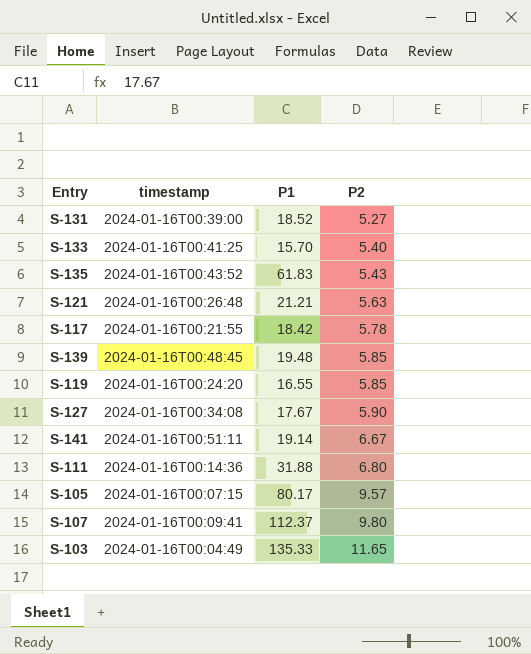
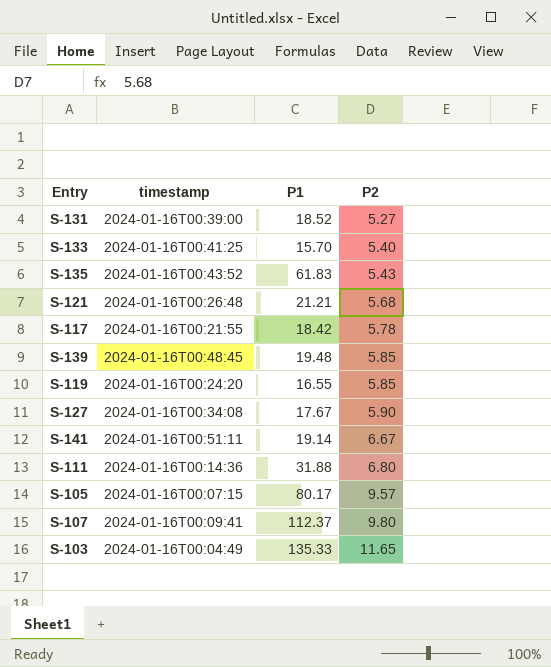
S-121 | P2: 5.63 -> 5.68

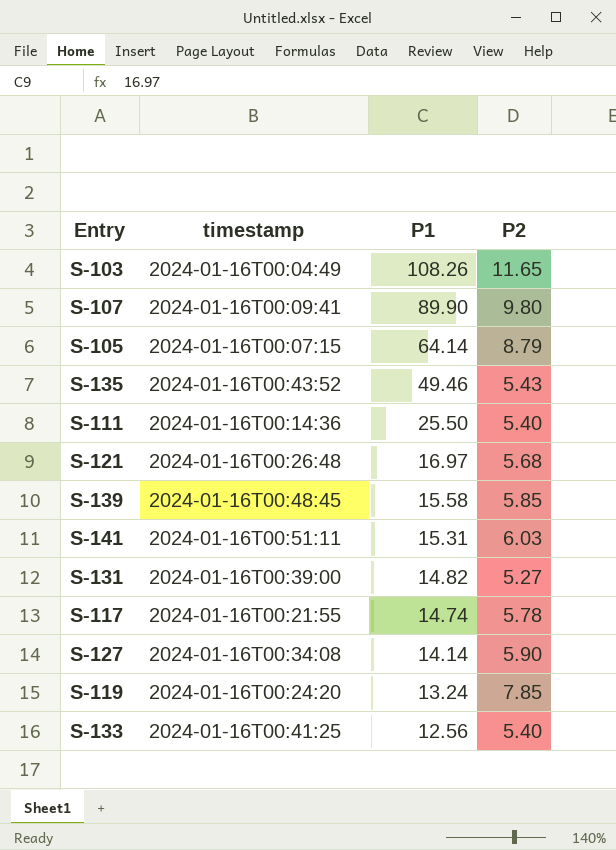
row order: P2 ascending -> P1 descending
S-103 | P1: 135.33 -> 108.26
S-107 | P1: 112.37 -> 89.90
S-105 | P1: 80.17 -> 64.14
S-105 | P2: 9.57 -> 8.79
S-135 | P1: 61.83 -> 49.46
S-111 | P1: 31.88 -> 25.50
S-111 | P2: 6.80 -> 5.40
S-121 | P1: 21.21 -> 16.97
S-139 | P1: 19.48 -> 15.58
S-141 | P1: 19.14 -> 15.31
S-141 | P2: 6.67 -> 6.03
S-131 | P1: 18.52 -> 14.82
S-117 | P1: 18.42 -> 14.74
S-127 | P1: 17.67 -> 14.14
S-119 | P1: 16.55 -> 13.24
S-119 | P2: 5.85 -> 7.85
S-133 | P1: 15.70 -> 12.56

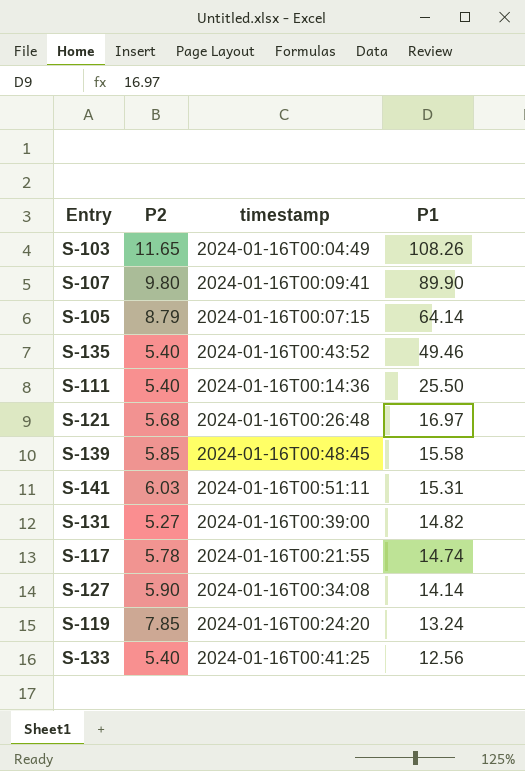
column P2 | position: 4 -> 2
S-135 | P2: 5.43 -> 5.40

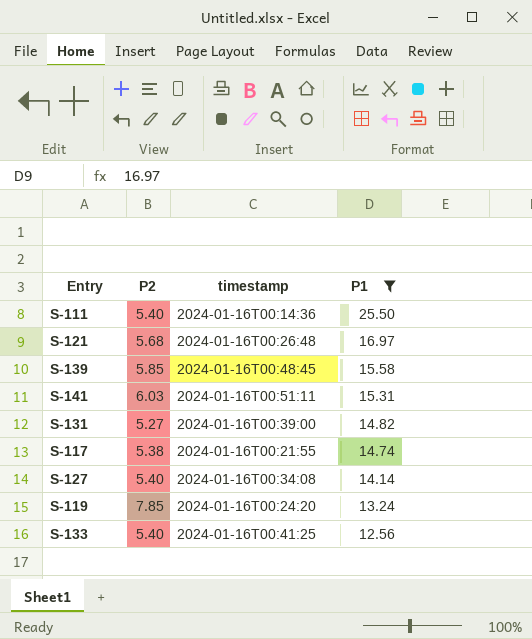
filter: none -> P1 <= 25.50
S-117 | P2: 5.78 -> 5.38
S-127 | P2: 5.90 -> 5.40

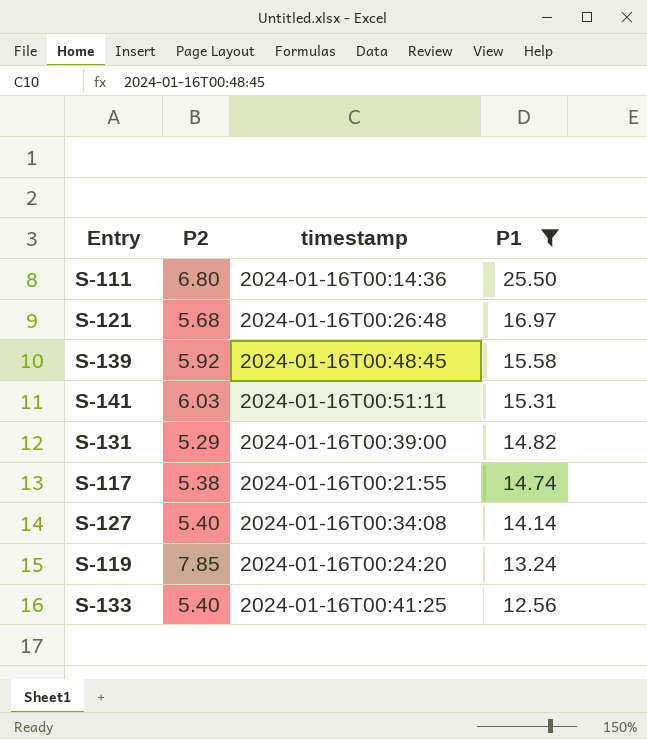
S-111 | P2: 5.40 -> 6.80
S-139 | P2: 5.85 -> 5.92
S-131 | P2: 5.27 -> 5.29

